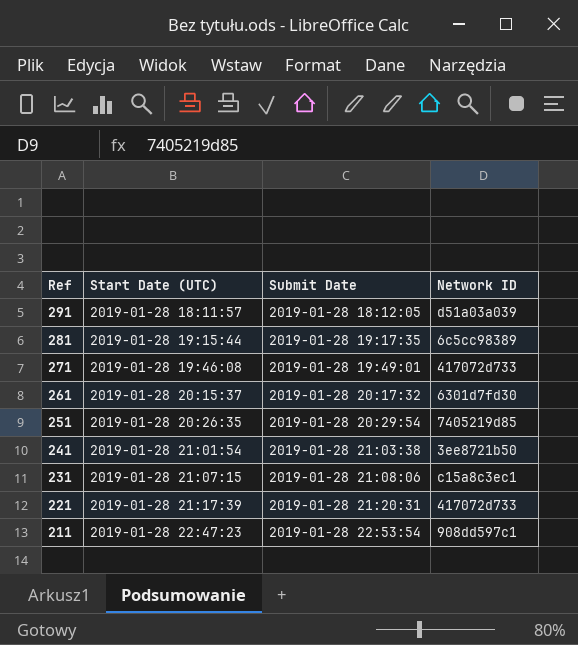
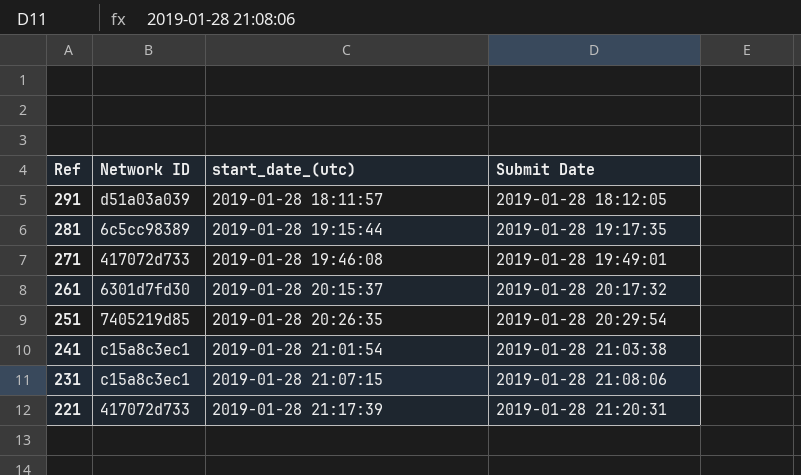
column Network ID | position: 4 -> 2
column name: Start Date (UTC) -> start_date_(utc)
row 211: 2019-01-28 22:47:23 | 2019-01-28 22:53:54 | 908dd597c1 -> none
241 | Network ID: 3ee8721b50 -> c15a8c3ec1

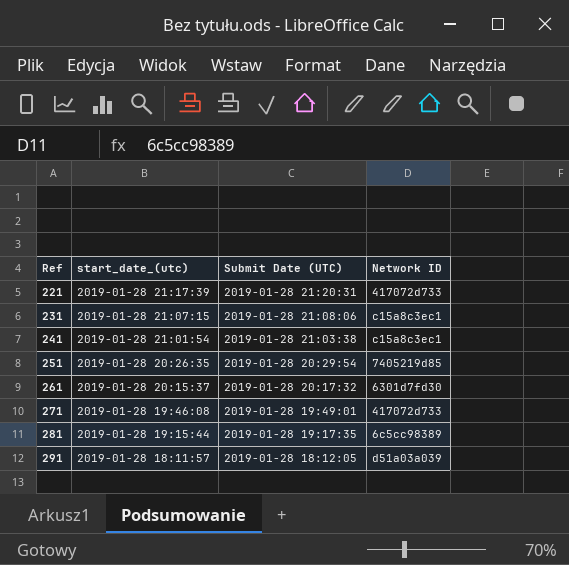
row order: Ref descending -> Ref ascending
column name: Submit Date -> Submit Date (UTC)
column Network ID | position: 2 -> 4

